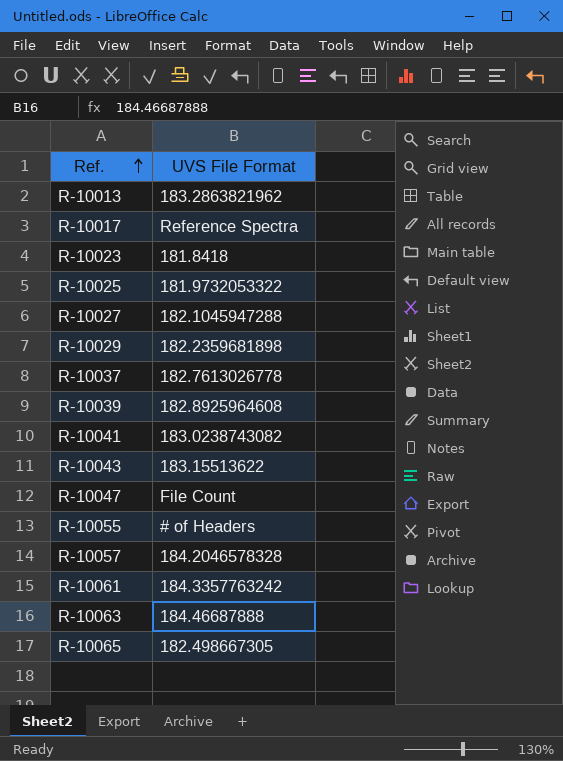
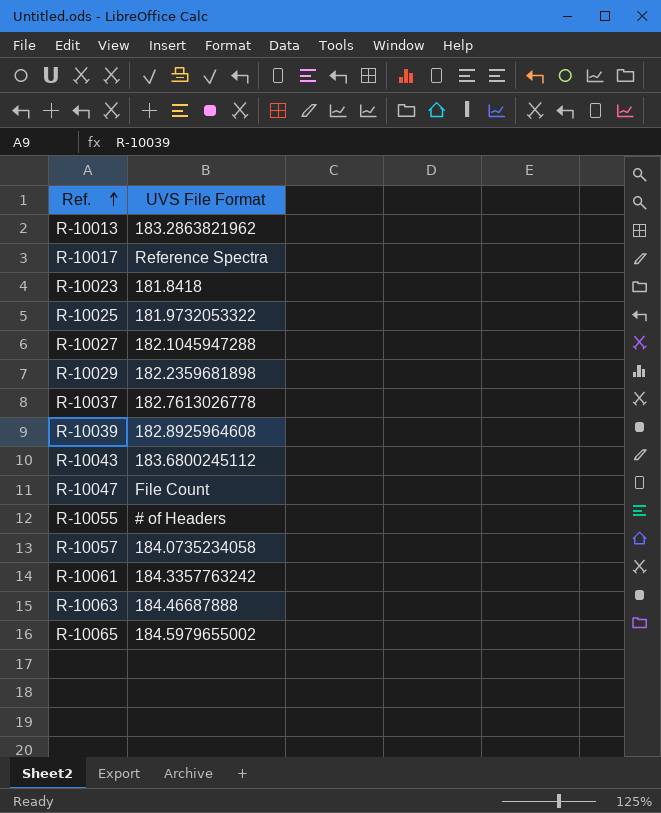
row R-10041: 183.0238743082 -> none
R-10043 | UVS File Format: 183.15513622 -> 183.6800245112
R-10057 | UVS File Format: 184.2046578328 -> 184.0735234058
R-10065 | UVS File Format: 182.498667305 -> 184.5979655002

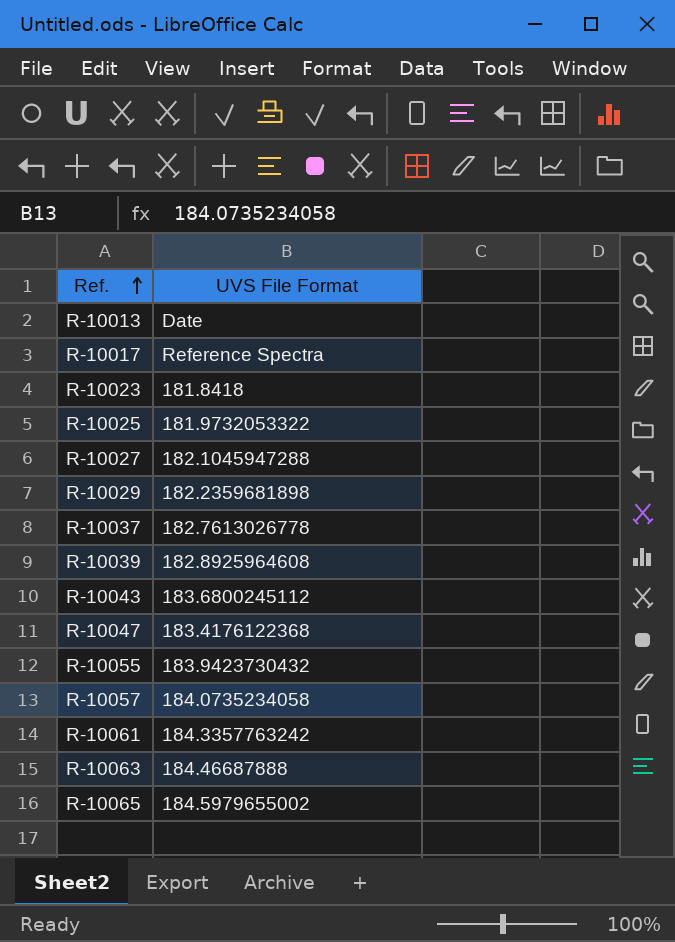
R-10013 | UVS File Format: 183.2863821962 -> Date
R-10047 | UVS File Format: File Count -> 183.4176122368
R-10055 | UVS File Format: # of Headers -> 183.9423730432

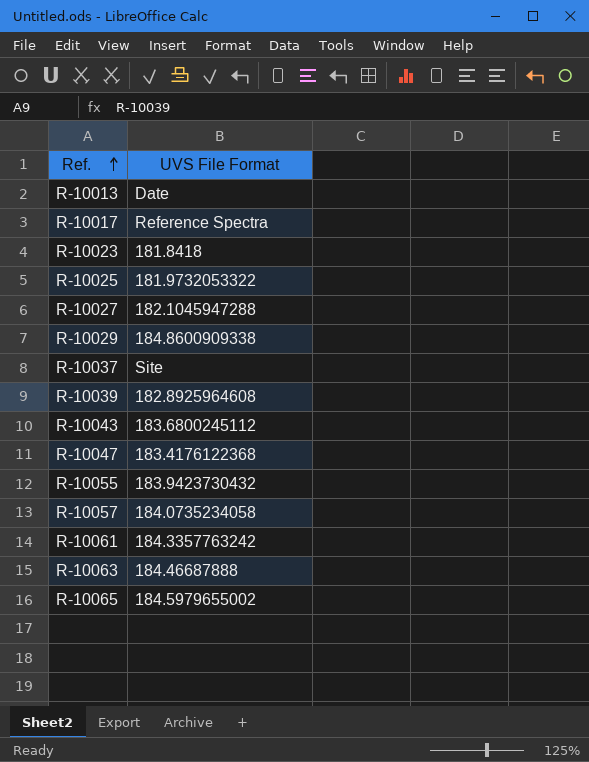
R-10029 | UVS File Format: 182.2359681898 -> 184.8600909338
R-10037 | UVS File Format: 182.7613026778 -> Site

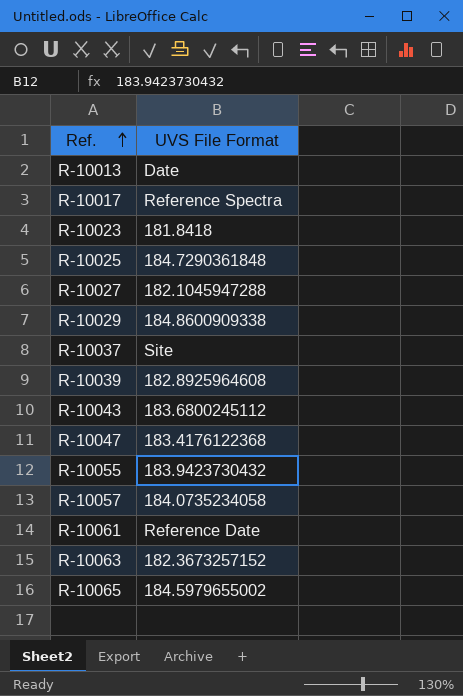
R-10025 | UVS File Format: 181.9732053322 -> 184.7290361848
R-10061 | UVS File Format: 184.3357763242 -> Reference Date
R-10063 | UVS File Format: 184.46687888 -> 182.3673257152

